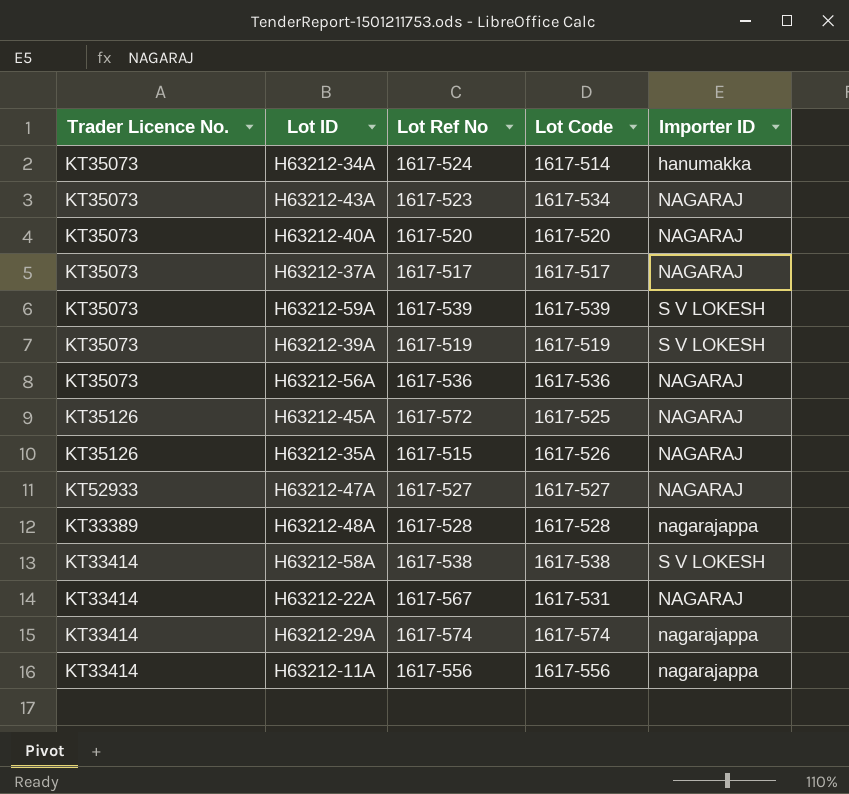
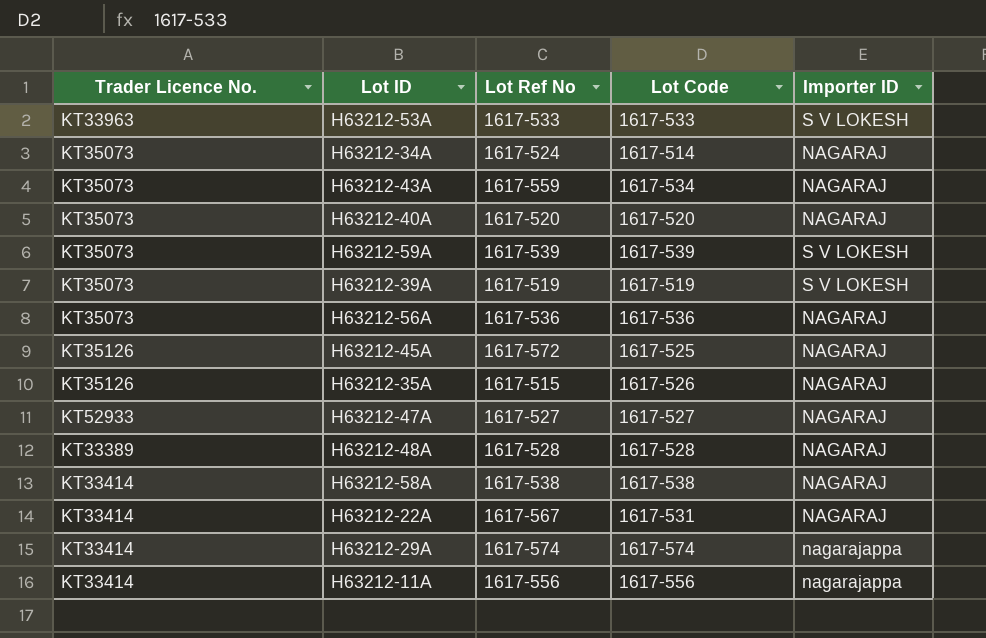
row H63212-37A: KT35073 | 1617-517 | 1617-517 | NAGARAJ -> none
row H63212-53A: none -> KT33963 | 1617-533 | 1617-533 | S V LOKESH
H63212-34A | Importer ID: hanumakka -> NAGARAJ
H63212-43A | Lot Ref No: 1617-523 -> 1617-559
H63212-48A | Importer ID: nagarajappa -> NAGARAJ
H63212-58A | Importer ID: S V LOKESH -> NAGARAJ

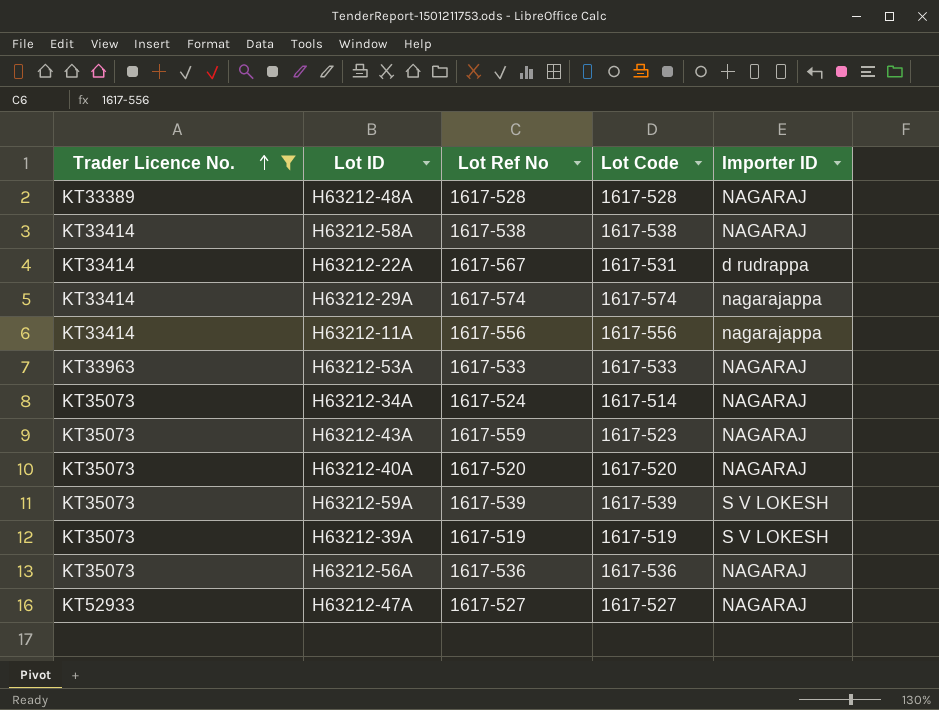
filter: none -> Trader Licence No. != KT35126
row order: none -> Trader Licence No. ascending
H63212-22A | Importer ID: NAGARAJ -> d rudrappa
H63212-53A | Importer ID: S V LOKESH -> NAGARAJ
H63212-43A | Lot Code: 1617-534 -> 1617-523

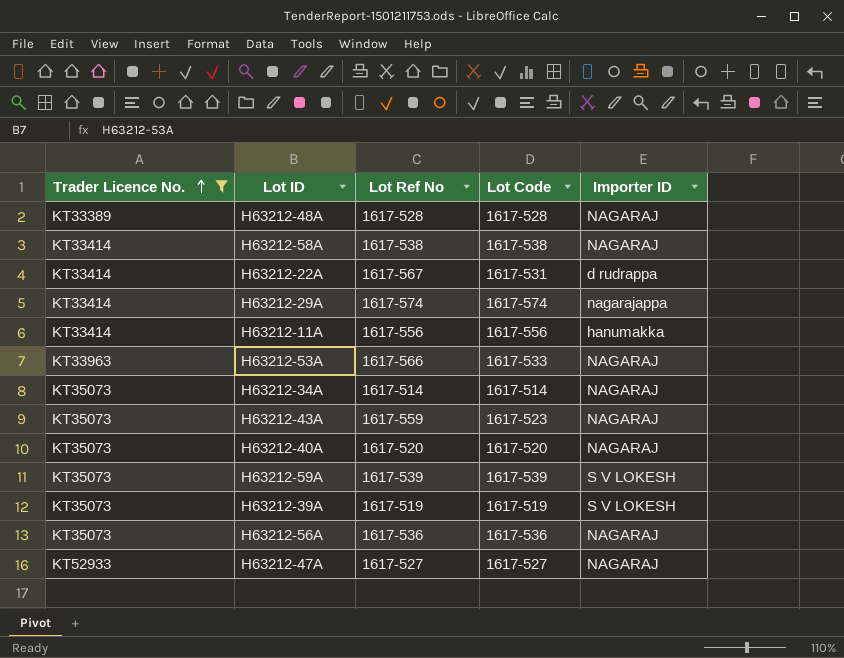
H63212-11A | Importer ID: nagarajappa -> hanumakka
H63212-53A | Lot Ref No: 1617-533 -> 1617-566
H63212-34A | Lot Ref No: 1617-524 -> 1617-514

